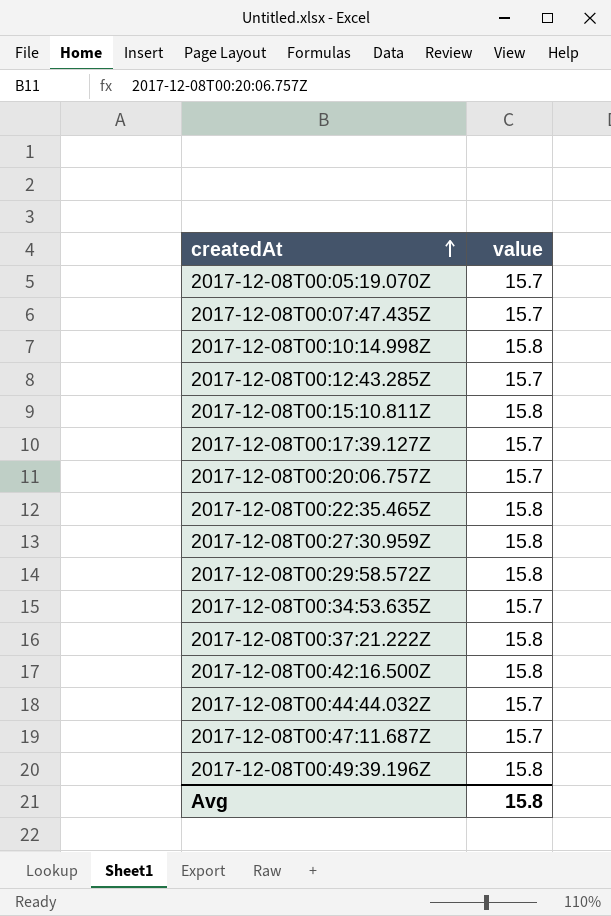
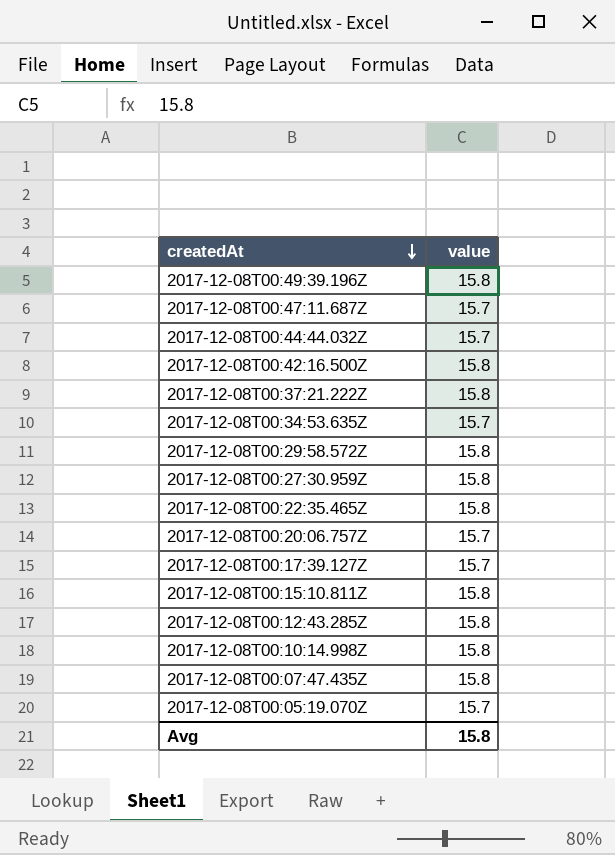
row order: createdAt ascending -> createdAt descending
2017-12-08T00:12:43.285Z | value: 15.7 -> 15.8
2017-12-08T00:07:47.435Z | value: 15.7 -> 15.8

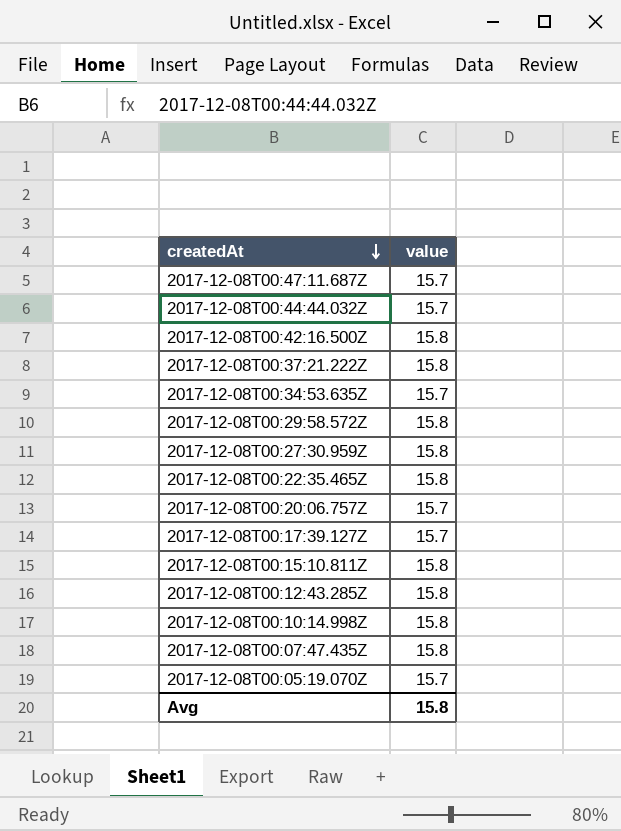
row 2017-12-08T00:49:39.196Z: 15.8 -> none

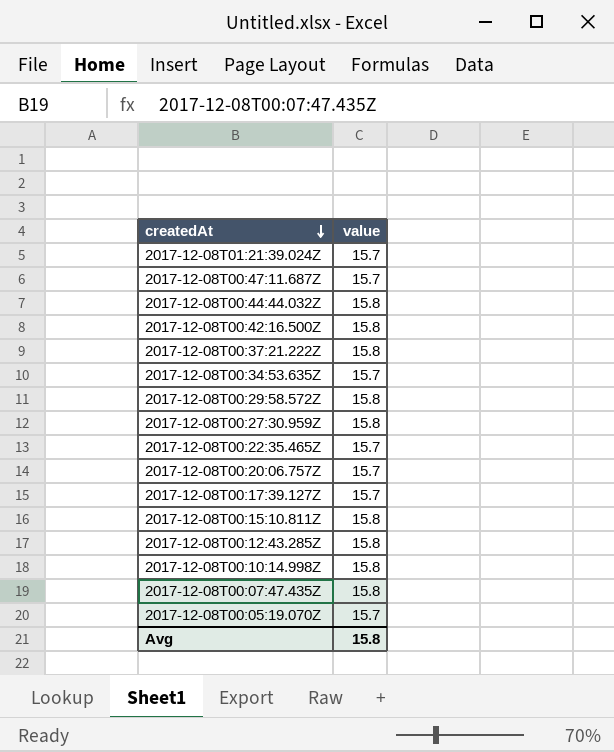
row 2017-12-08T01:21:39.024Z: none -> 15.7
2017-12-08T00:44:44.032Z | value: 15.7 -> 15.8
2017-12-08T00:22:35.465Z | value: 15.8 -> 15.7

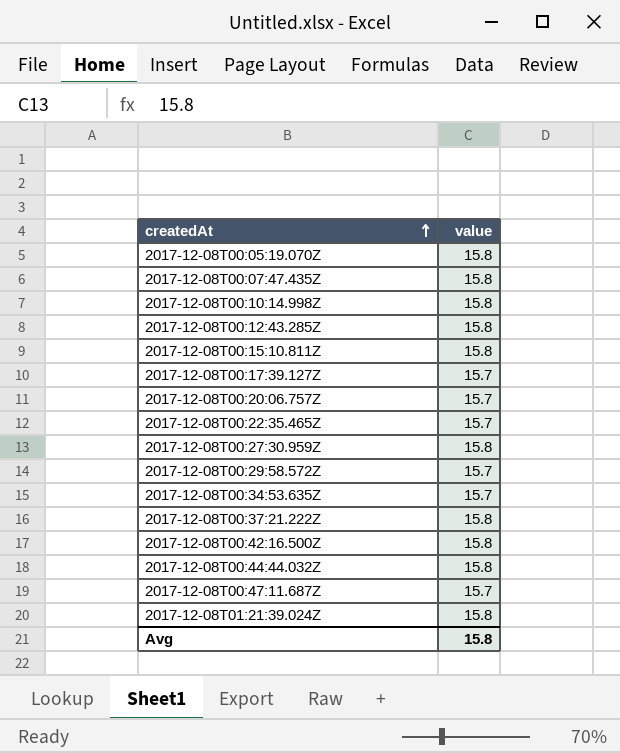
row order: createdAt descending -> createdAt ascending
2017-12-08T00:05:19.070Z | value: 15.7 -> 15.8
2017-12-08T00:29:58.572Z | value: 15.8 -> 15.7
2017-12-08T01:21:39.024Z | value: 15.7 -> 15.8

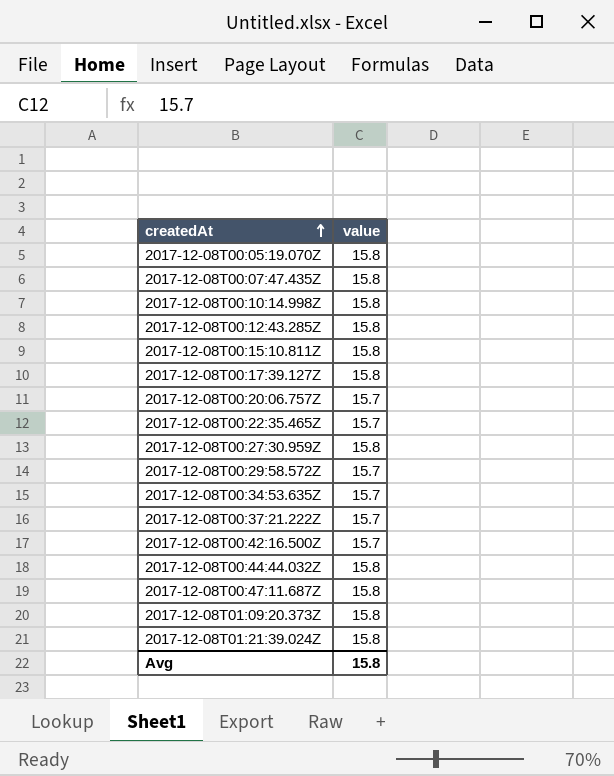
2017-12-08T00:17:39.127Z | value: 15.7 -> 15.8
2017-12-08T00:37:21.222Z | value: 15.8 -> 15.7
2017-12-08T00:42:16.500Z | value: 15.8 -> 15.7
2017-12-08T00:47:11.687Z | value: 15.7 -> 15.8
row 2017-12-08T01:09:20.373Z: none -> 15.8

